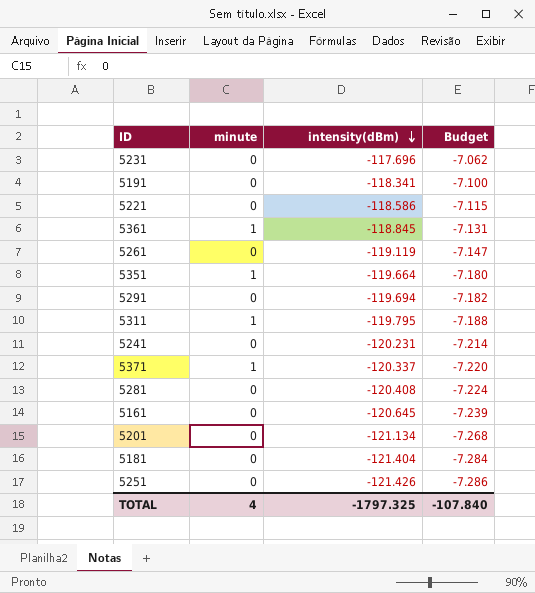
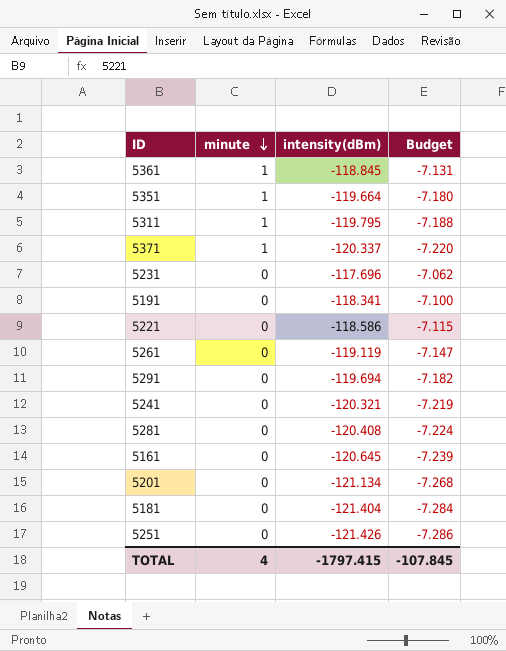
row order: intensity(dBm) descending -> minute descending
5241 | intensity(dBm): -120.231 -> -120.321
5241 | Budget: -7.214 -> -7.219
TOTAL | intensity(dBm): -1797.325 -> -1797.415
TOTAL | Budget: -107.840 -> -107.845

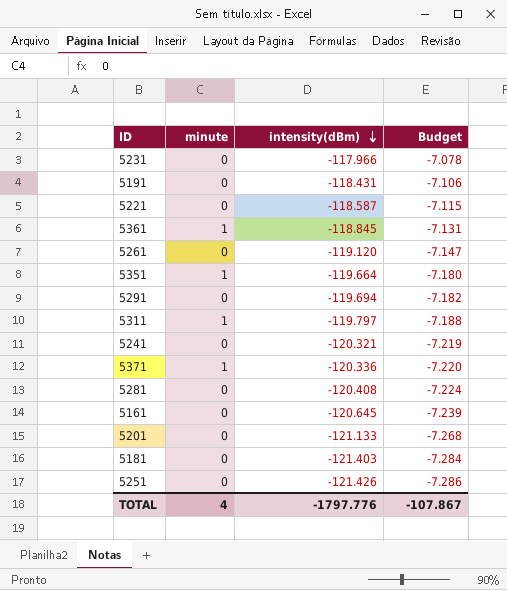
row order: minute descending -> intensity(dBm) descending
5231 | intensity(dBm): -117.696 -> -117.966
5231 | Budget: -7.062 -> -7.078
5191 | intensity(dBm): -118.341 -> -118.431
5191 | Budget: -7.100 -> -7.106
5221 | intensity(dBm): -118.586 -> -118.587
5261 | intensity(dBm): -119.119 -> -119.120
5311 | intensity(dBm): -119.795 -> -119.797
5371 | intensity(dBm): -120.337 -> -120.336
5201 | intensity(dBm): -121.134 -> -121.133
5181 | intensity(dBm): -121.404 -> -121.403
TOTAL | intensity(dBm): -1797.415 -> -1797.776
TOTAL | Budget: -107.845 -> -107.867

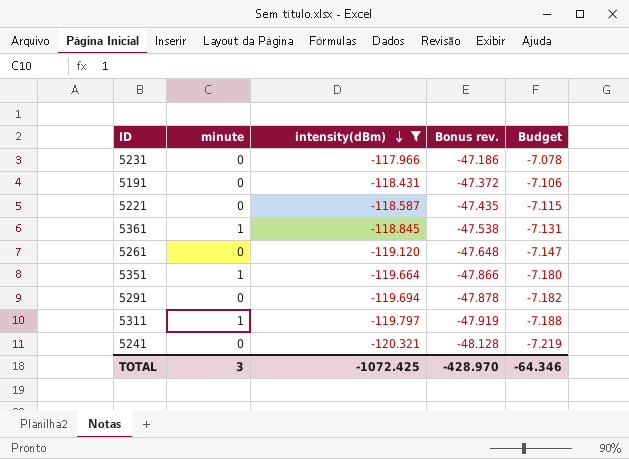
filter: none -> intensity(dBm) >= -120.321
column Bonus rev. | formula: none -> [intensity(dBm)] * 0.4
TOTAL | minute: 4 -> 3
TOTAL | intensity(dBm): -1797.776 -> -1072.425
TOTAL | Budget: -107.867 -> -64.346

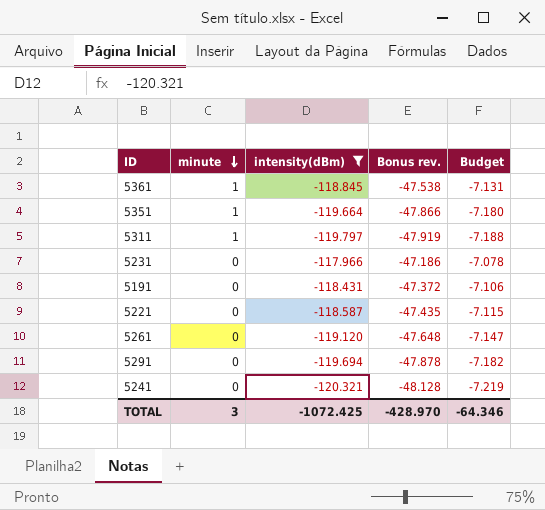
row order: intensity(dBm) descending -> minute descending

